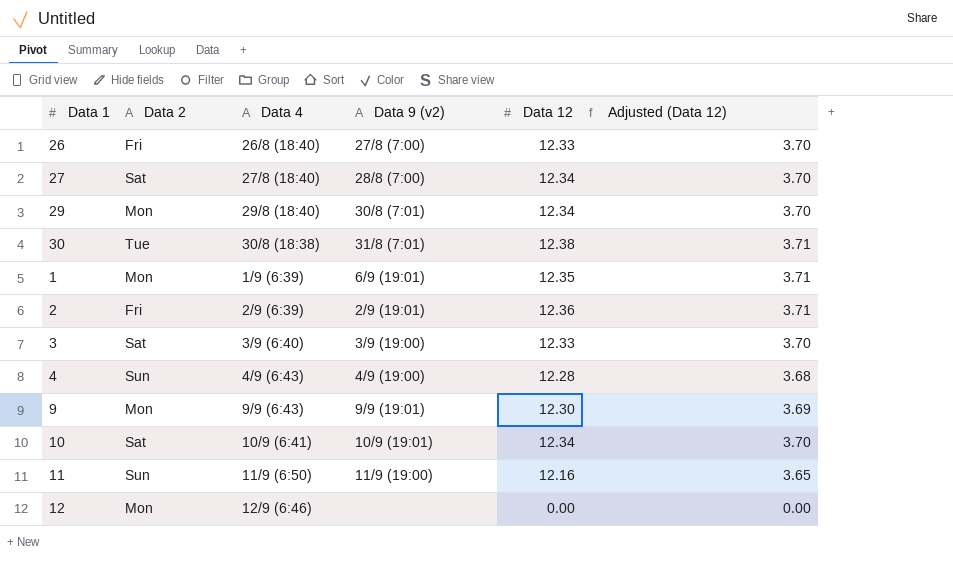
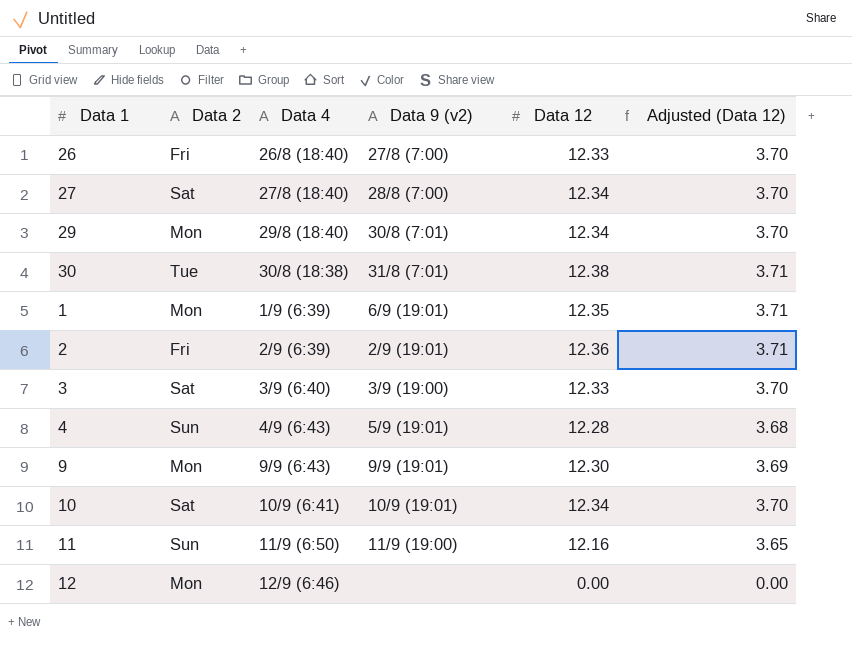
4 | Data 9 (v2): 4/9 (19:00) -> 5/9 (19:01)

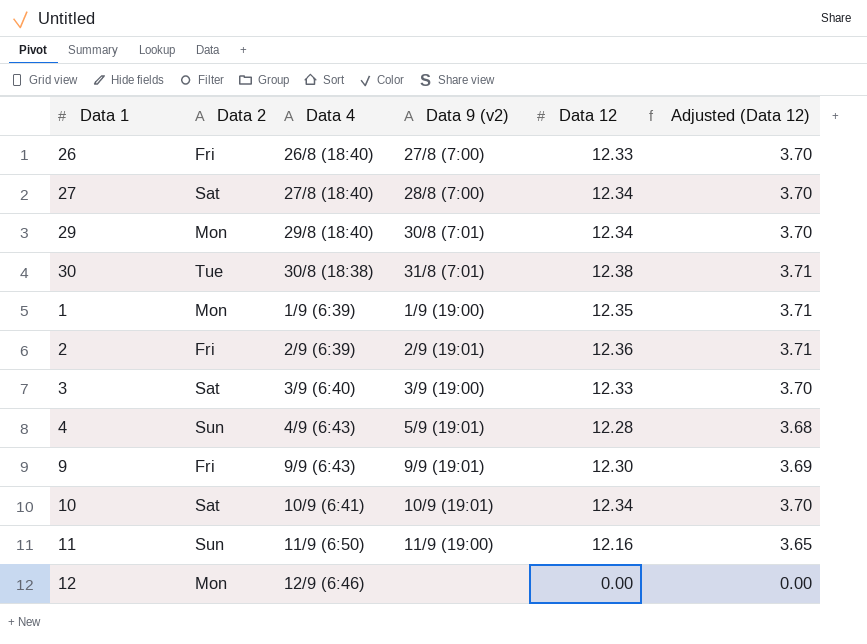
1 | Data 9 (v2): 6/9 (19:01) -> 1/9 (19:00)
9 | Data 2: Mon -> Fri

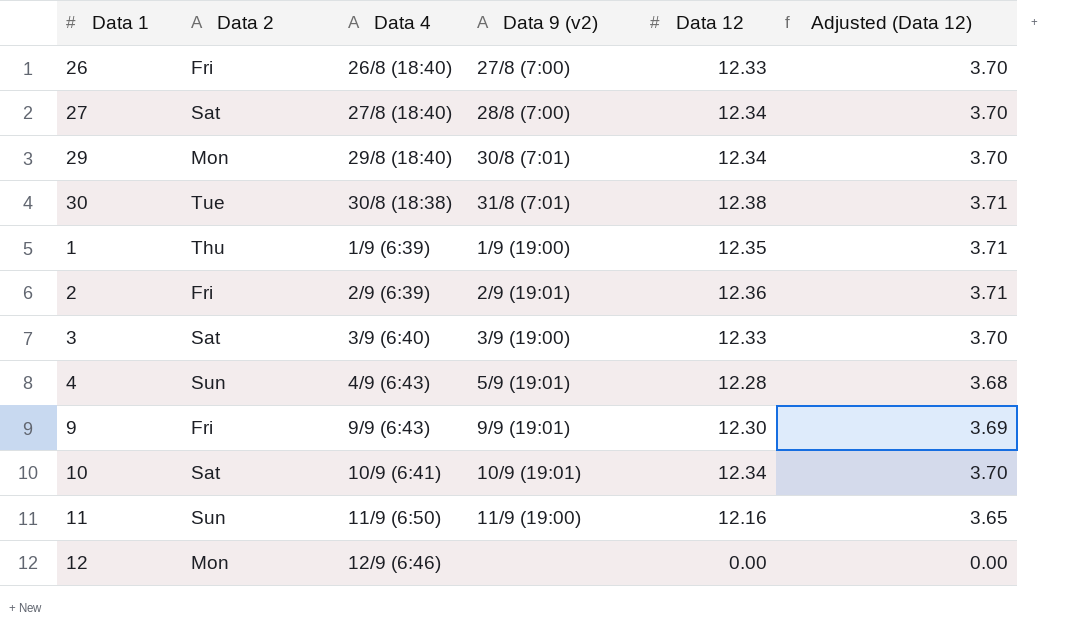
1 | Data 2: Mon -> Thu

